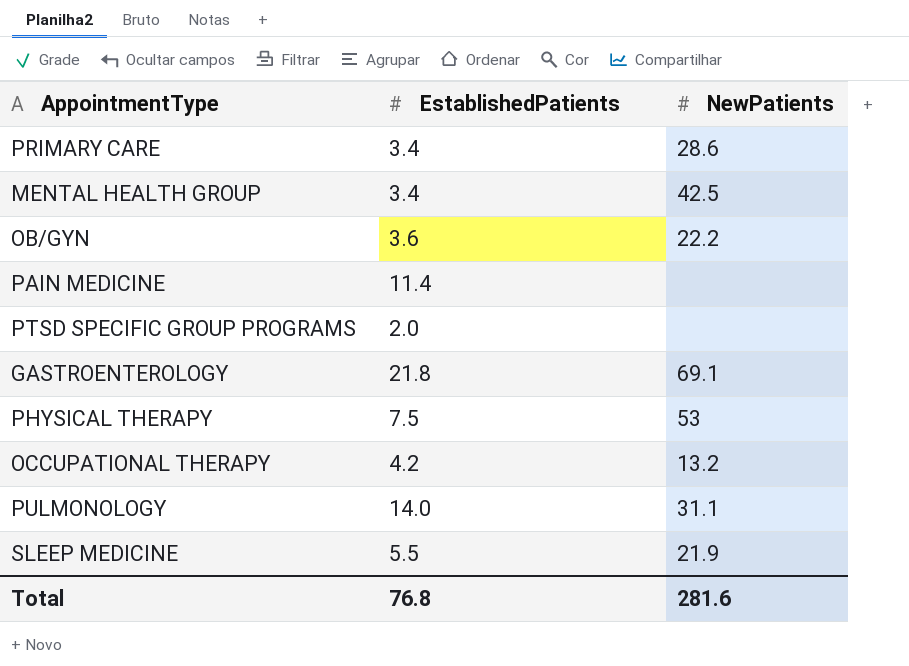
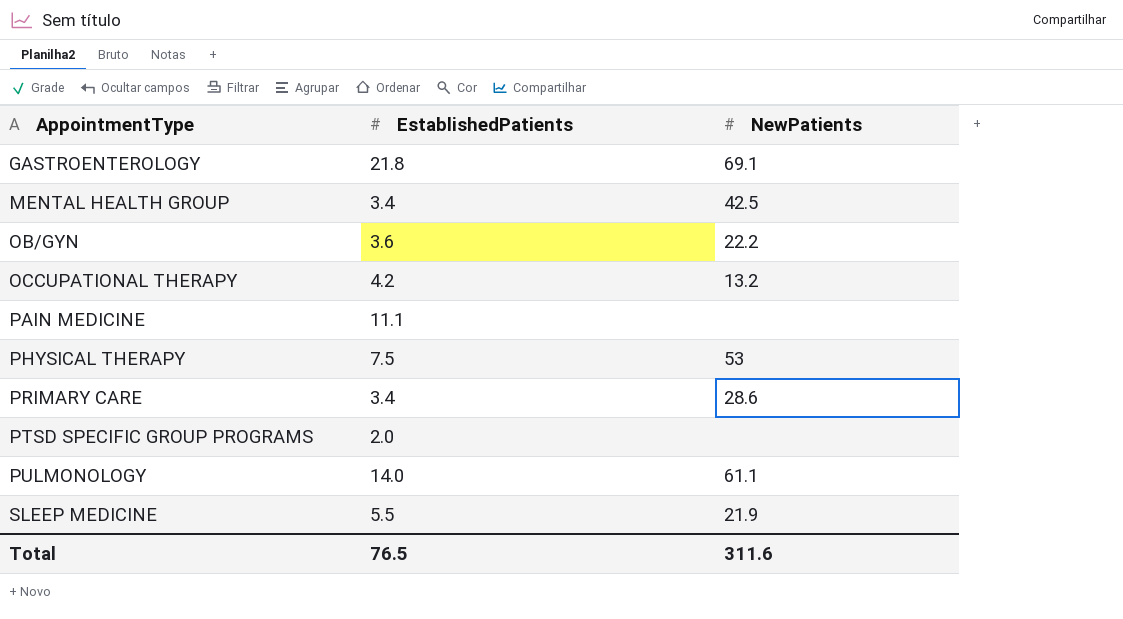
row order: none -> AppointmentType ascending
PAIN MEDICINE | EstablishedPatients: 11.4 -> 11.1
PULMONOLOGY | NewPatients: 31.1 -> 61.1
Total | EstablishedPatients: 76.8 -> 76.5
Total | NewPatients: 281.6 -> 311.6

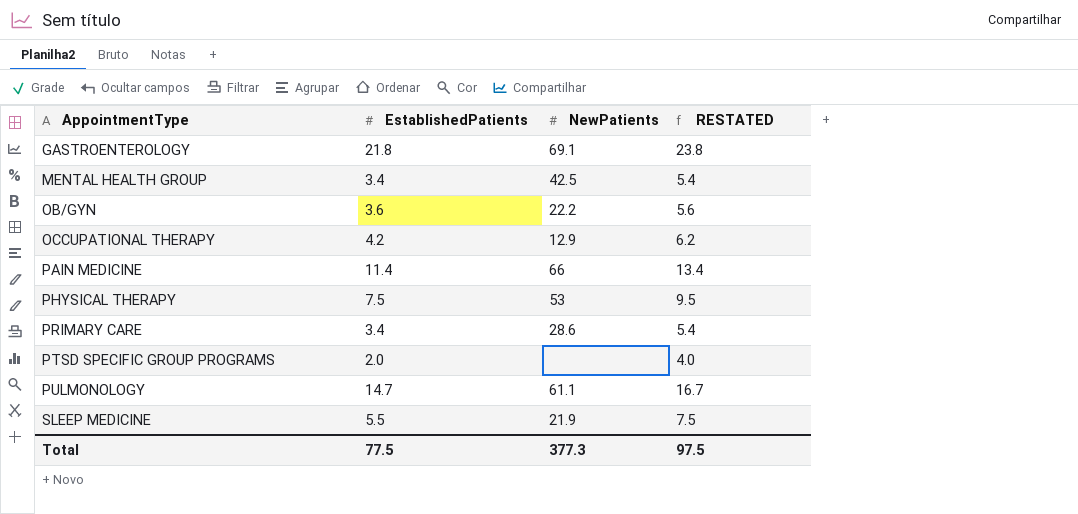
column RESTATED | formula: none -> [EstablishedPatients] + 2
OCCUPATIONAL THERAPY | NewPatients: 13.2 -> 12.9
PAIN MEDICINE | EstablishedPatients: 11.1 -> 11.4
PAIN MEDICINE | NewPatients: none -> 66
PULMONOLOGY | EstablishedPatients: 14.0 -> 14.7
Total | EstablishedPatients: 76.5 -> 77.5
Total | NewPatients: 311.6 -> 377.3

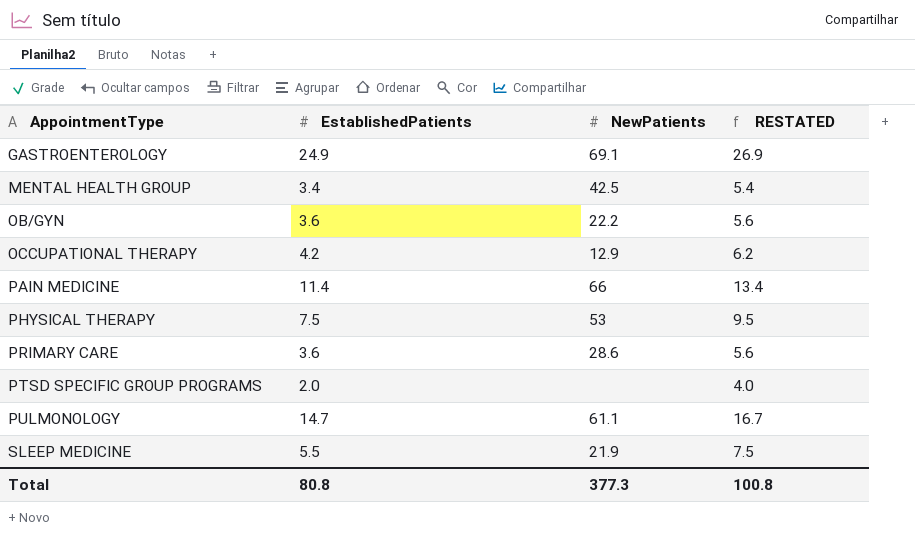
GASTROENTEROLOGY | EstablishedPatients: 21.8 -> 24.9
GASTROENTEROLOGY | RESTATED: 23.8 -> 26.9
PRIMARY CARE | EstablishedPatients: 3.4 -> 3.6
PRIMARY CARE | RESTATED: 5.4 -> 5.6
Total | EstablishedPatients: 77.5 -> 80.8
Total | RESTATED: 97.5 -> 100.8

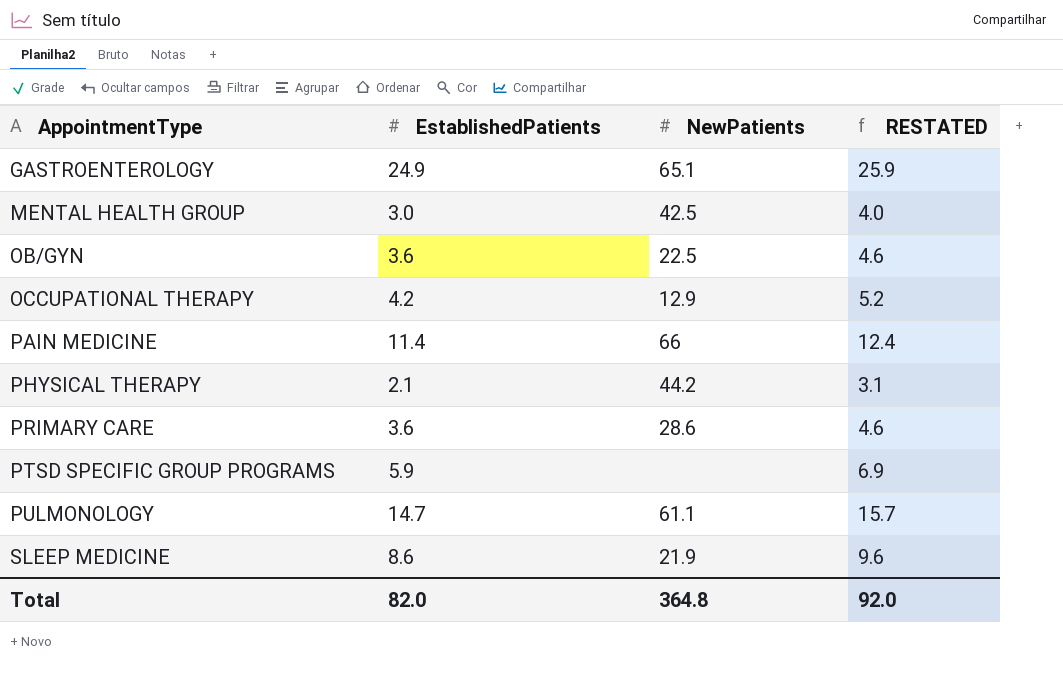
column RESTATED | formula: [EstablishedPatients] + 2 -> [EstablishedPatients] + 1
GASTROENTEROLOGY | NewPatients: 69.1 -> 65.1
MENTAL HEALTH GROUP | EstablishedPatients: 3.4 -> 3.0
OB/GYN | NewPatients: 22.2 -> 22.5
PHYSICAL THERAPY | EstablishedPatients: 7.5 -> 2.1
PHYSICAL THERAPY | NewPatients: 53 -> 44.2
PTSD SPECIFIC GROUP PROGRAMS | EstablishedPatients: 2.0 -> 5.9
SLEEP MEDICINE | EstablishedPatients: 5.5 -> 8.6
Total | EstablishedPatients: 80.8 -> 82.0
Total | NewPatients: 377.3 -> 364.8
Total | RESTATED: 100.8 -> 92.0

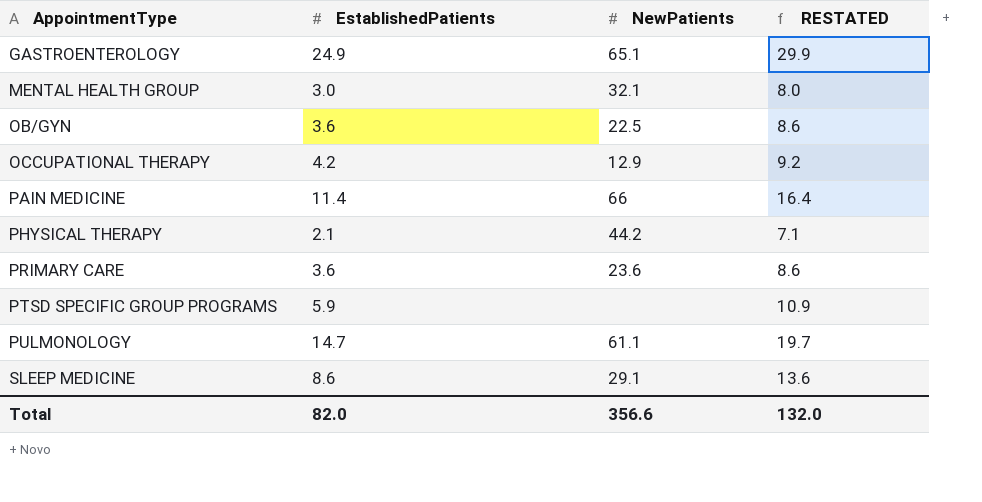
column RESTATED | formula: [EstablishedPatients] + 1 -> [EstablishedPatients] + 5
MENTAL HEALTH GROUP | NewPatients: 42.5 -> 32.1
PRIMARY CARE | NewPatients: 28.6 -> 23.6
SLEEP MEDICINE | NewPatients: 21.9 -> 29.1
Total | NewPatients: 364.8 -> 356.6
Total | RESTATED: 92.0 -> 132.0

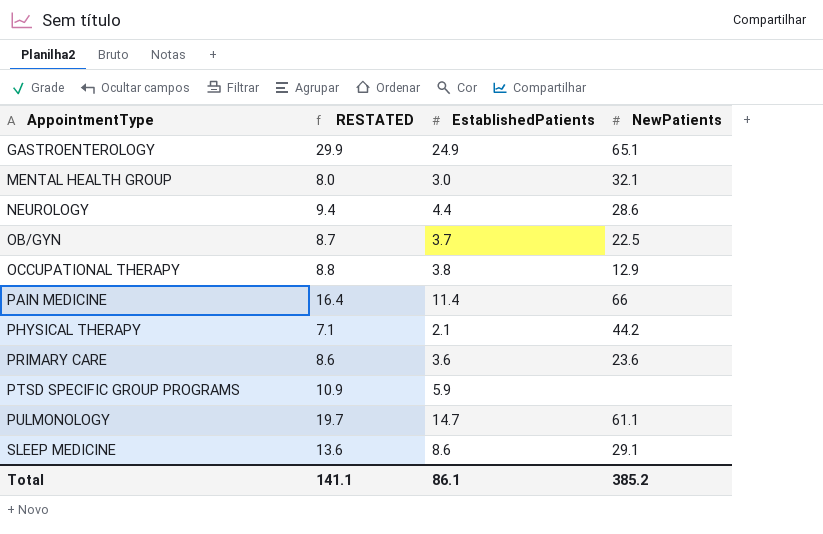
column RESTATED | position: 4 -> 2
row NEUROLOGY: none -> 9.4 | 4.4 | 28.6
OB/GYN | RESTATED: 8.6 -> 8.7
OB/GYN | EstablishedPatients: 3.6 -> 3.7
OCCUPATIONAL THERAPY | RESTATED: 9.2 -> 8.8
OCCUPATIONAL THERAPY | EstablishedPatients: 4.2 -> 3.8
Total | RESTATED: 132.0 -> 141.1
Total | EstablishedPatients: 82.0 -> 86.1
Total | NewPatients: 356.6 -> 385.2

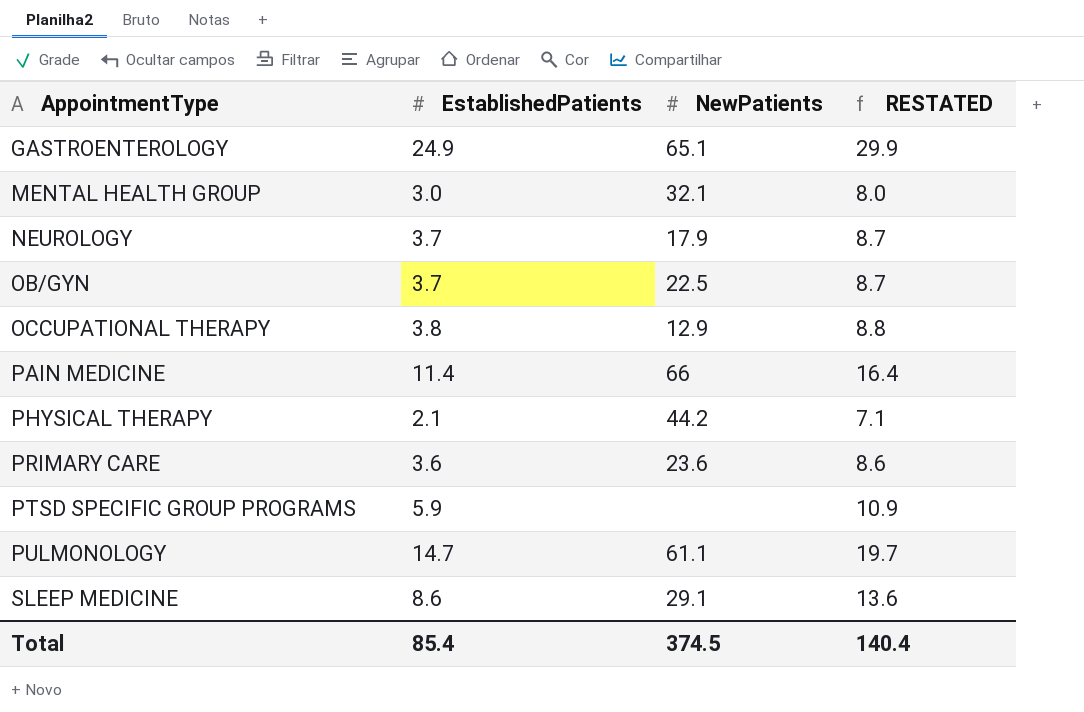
column RESTATED | position: 2 -> 4
NEUROLOGY | EstablishedPatients: 4.4 -> 3.7
NEUROLOGY | NewPatients: 28.6 -> 17.9
NEUROLOGY | RESTATED: 9.4 -> 8.7
Total | EstablishedPatients: 86.1 -> 85.4
Total | NewPatients: 385.2 -> 374.5
Total | RESTATED: 141.1 -> 140.4

